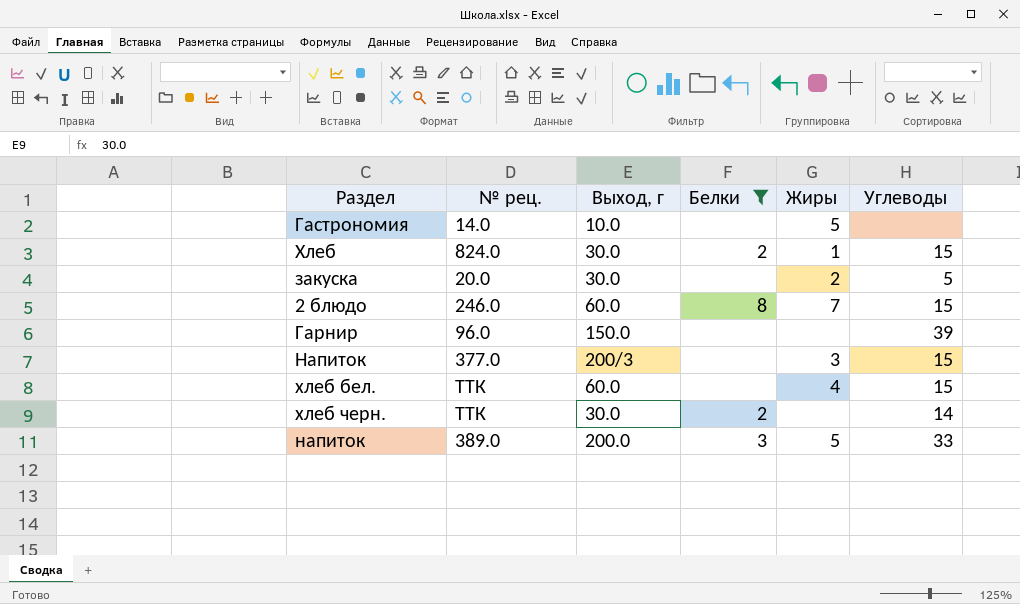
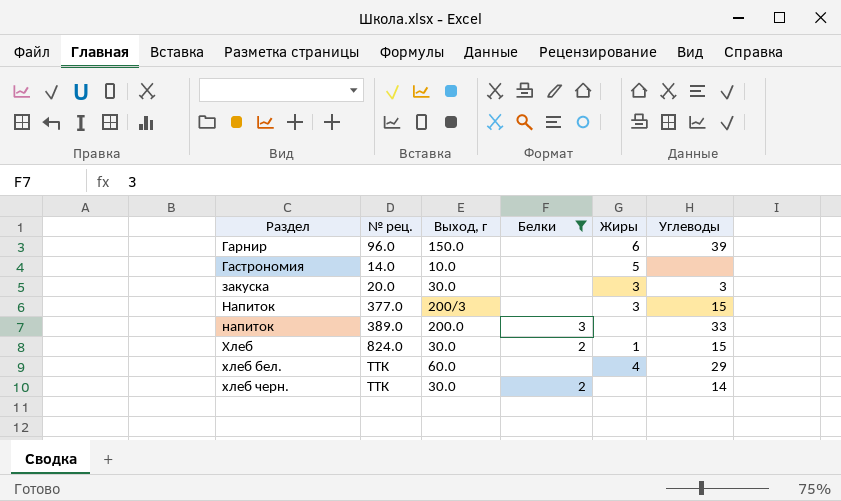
row order: none -> Раздел ascending
row 2 блюдо: 246.0 | 60.0 | 8 | 7 | 15 -> none
Гарнир | Жиры: none -> 6
закуска | Жиры: 2 -> 3
закуска | Углеводы: 5 -> 3
напиток | Жиры: 5 -> none
хлеб бел. | Углеводы: 15 -> 29

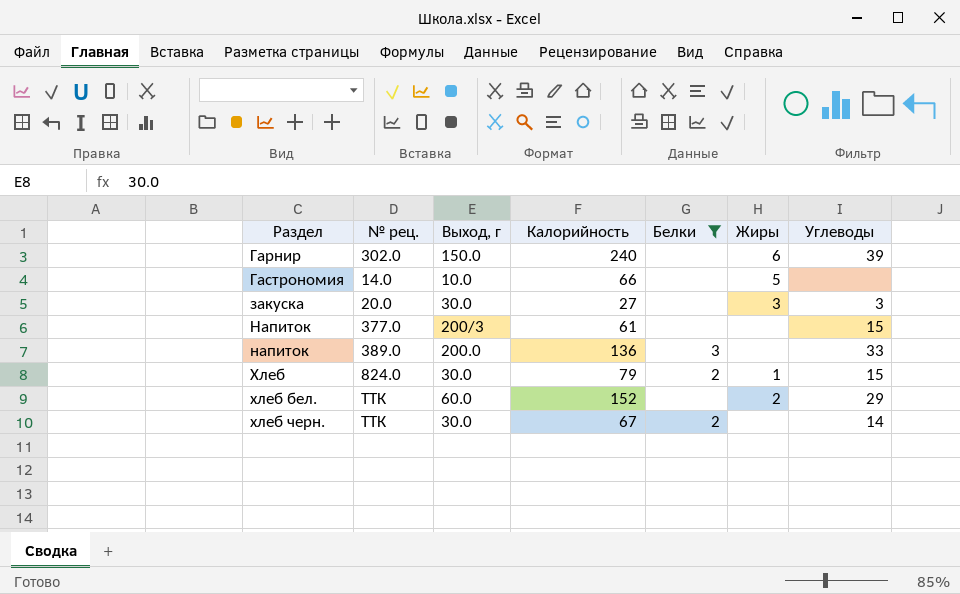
column Калорийность | position: none -> 4
Гарнир | № рец.: 96.0 -> 302.0
Напиток | Жиры: 3 -> none
хлеб бел. | Жиры: 4 -> 2

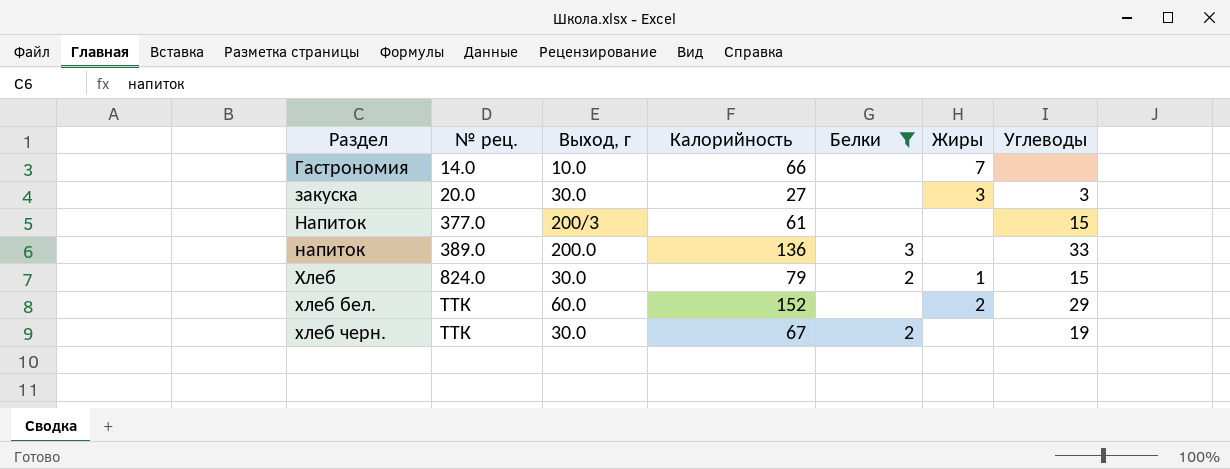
row Гарнир: 302.0 | 150.0 | 240 | none | 6 | 39 -> none
Гастрономия | Жиры: 5 -> 7
хлеб черн. | Углеводы: 14 -> 19

